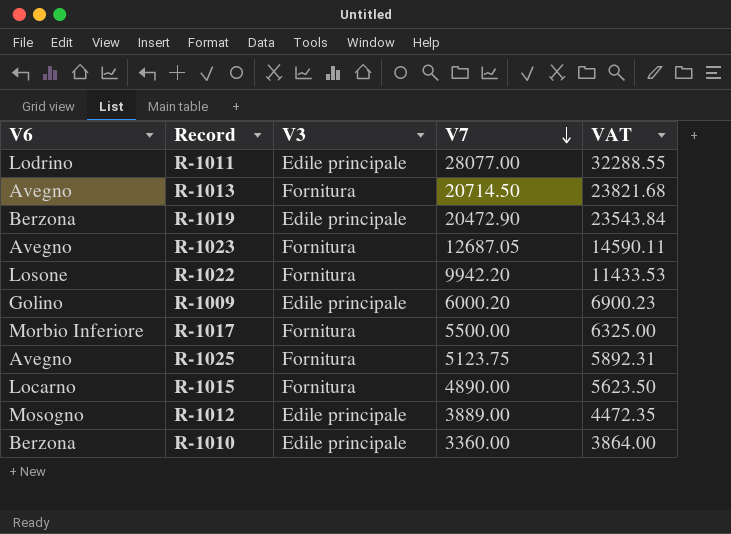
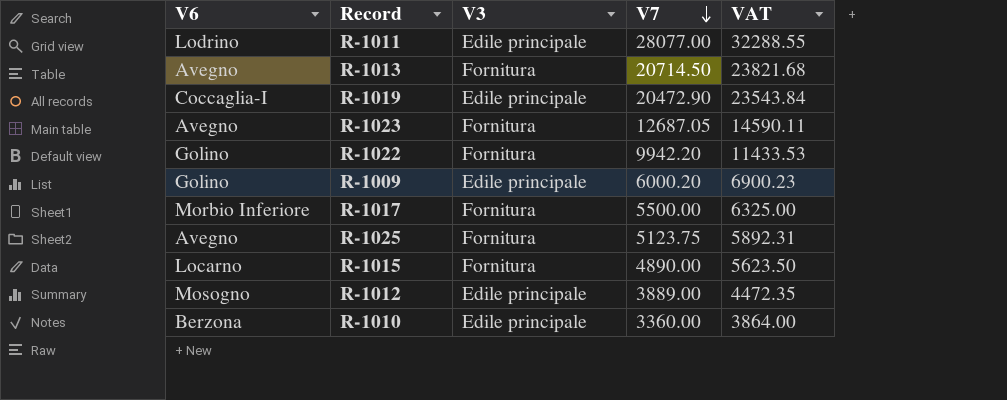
R-1019 | V6: Berzona -> Coccaglia-I
R-1022 | V6: Losone -> Golino

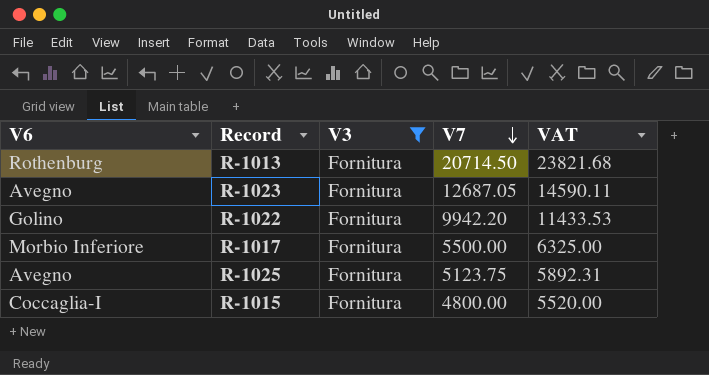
filter: none -> V3 = Fornitura
R-1013 | V6: Avegno -> Rothenburg
R-1015 | V6: Locarno -> Coccaglia-I
R-1015 | V7: 4890.00 -> 4800.00
R-1015 | VAT: 5623.50 -> 5520.00

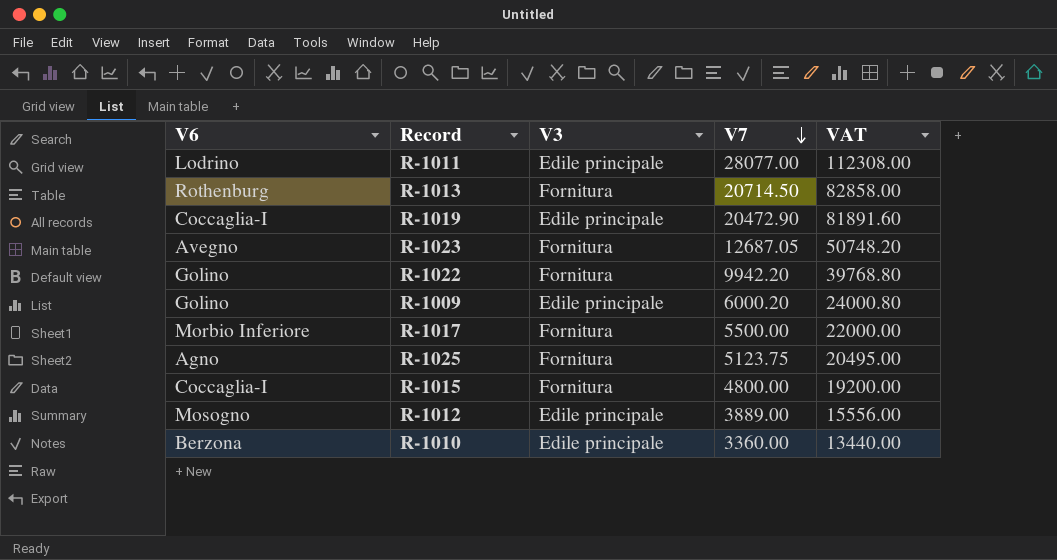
filter: V3 = Fornitura -> none
column VAT | formula: [V7] * 1.15 -> [V7] * 4
R-1025 | V6: Avegno -> Agno

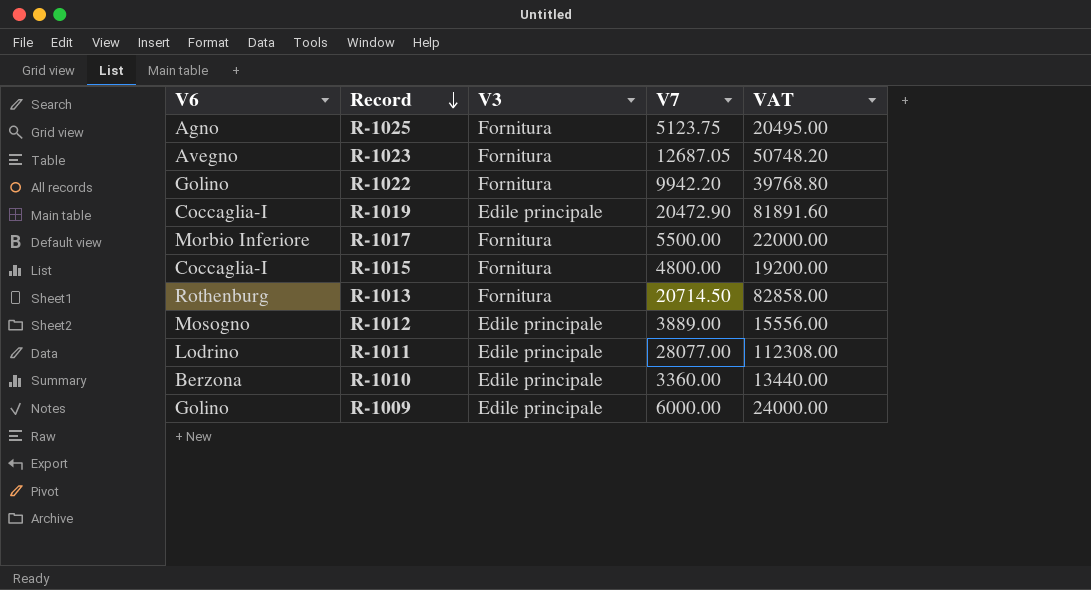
row order: V7 descending -> Record descending
R-1009 | V7: 6000.20 -> 6000.00
R-1009 | VAT: 24000.80 -> 24000.00

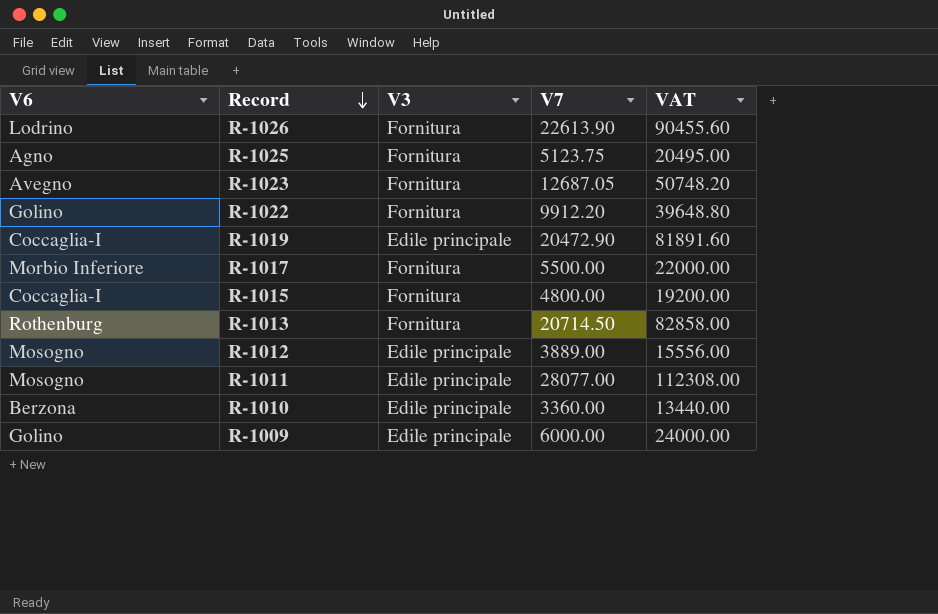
row R-1026: none -> Lodrino | Fornitura | 22613.90 | 90455.60
R-1022 | V7: 9942.20 -> 9912.20
R-1022 | VAT: 39768.80 -> 39648.80
R-1011 | V6: Lodrino -> Mosogno

